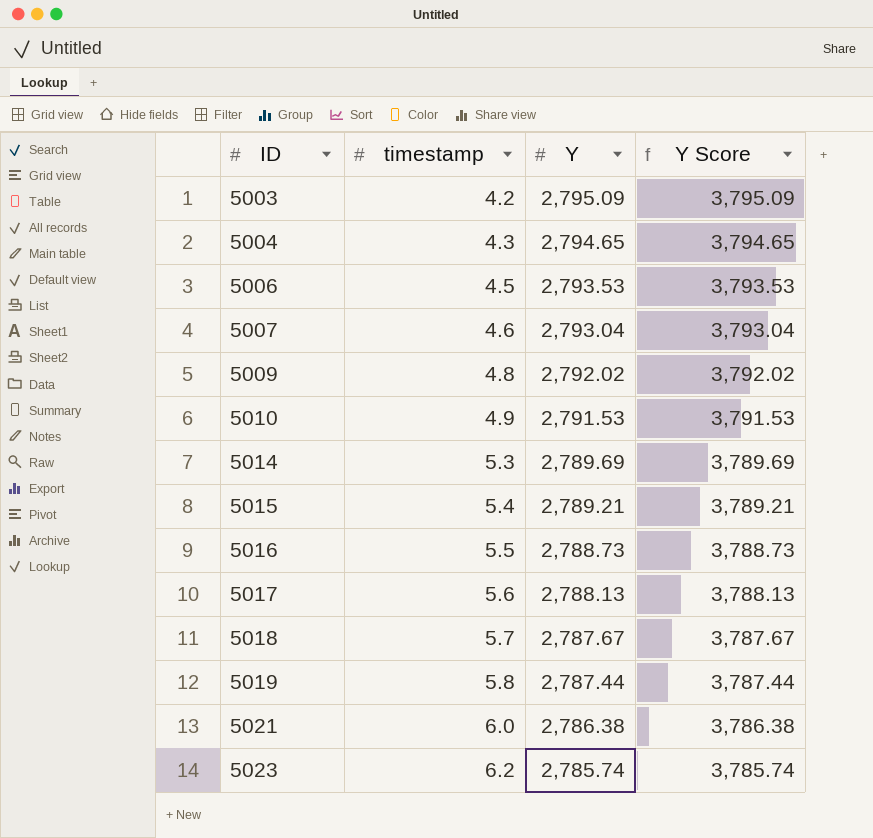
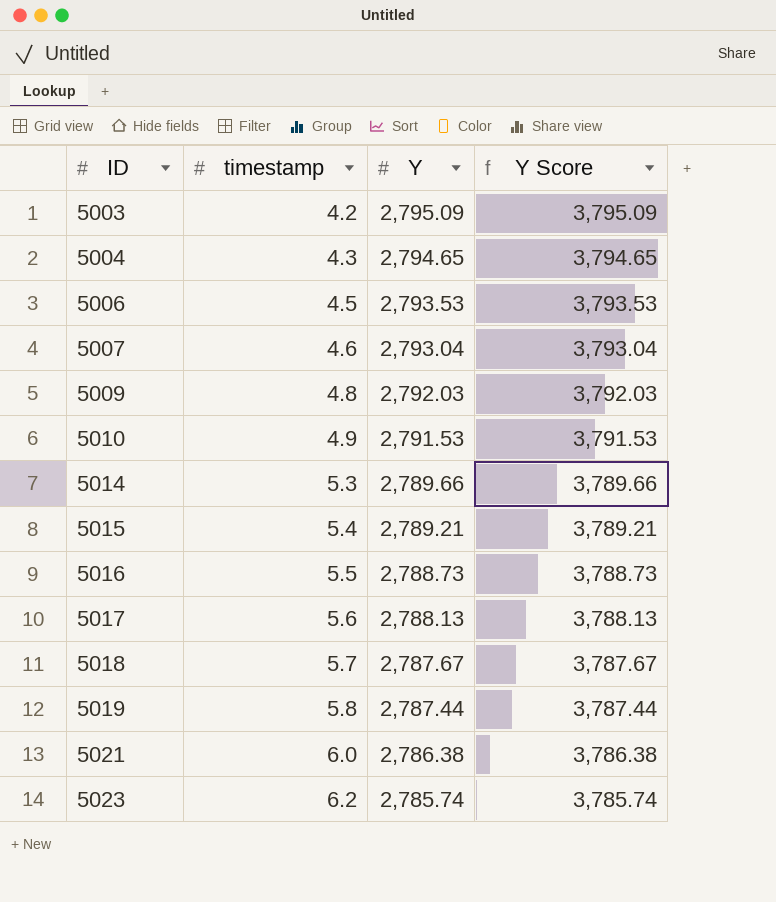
5009 | Y: 2,792.02 -> 2,792.03
5009 | Y Score: 3,792.02 -> 3,792.03
5014 | Y: 2,789.69 -> 2,789.66
5014 | Y Score: 3,789.69 -> 3,789.66

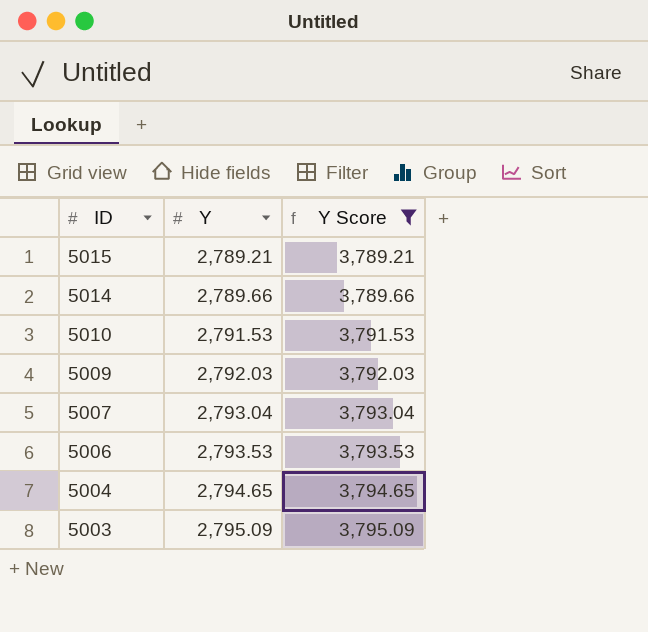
filter: none -> Y Score >= 3,789.21
row order: ID ascending -> ID descending
column timestamp | position: 2 -> none

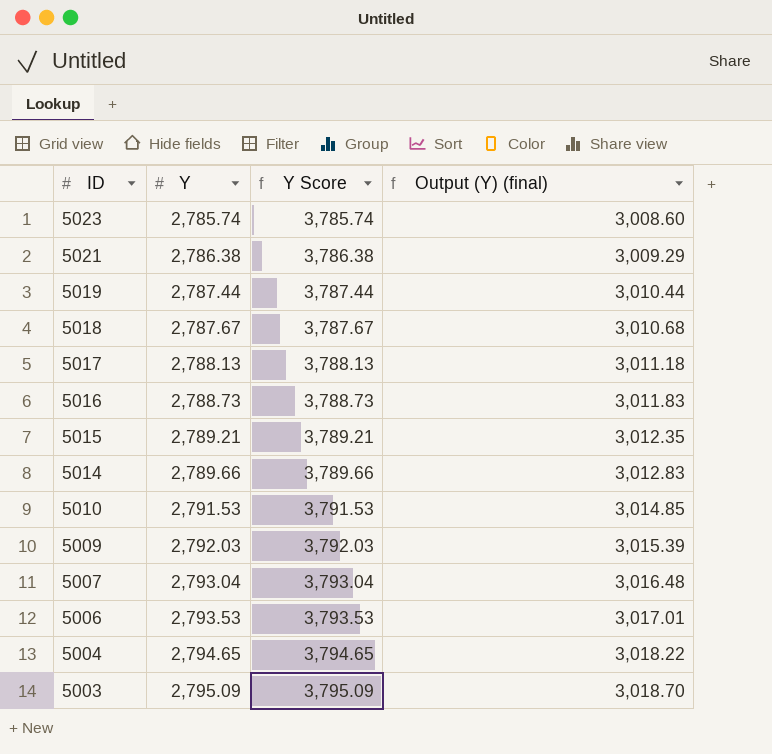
filter: Y Score >= 3,789.21 -> none
column Output (Y) (final) | formula: none -> [Y] * 1.08

